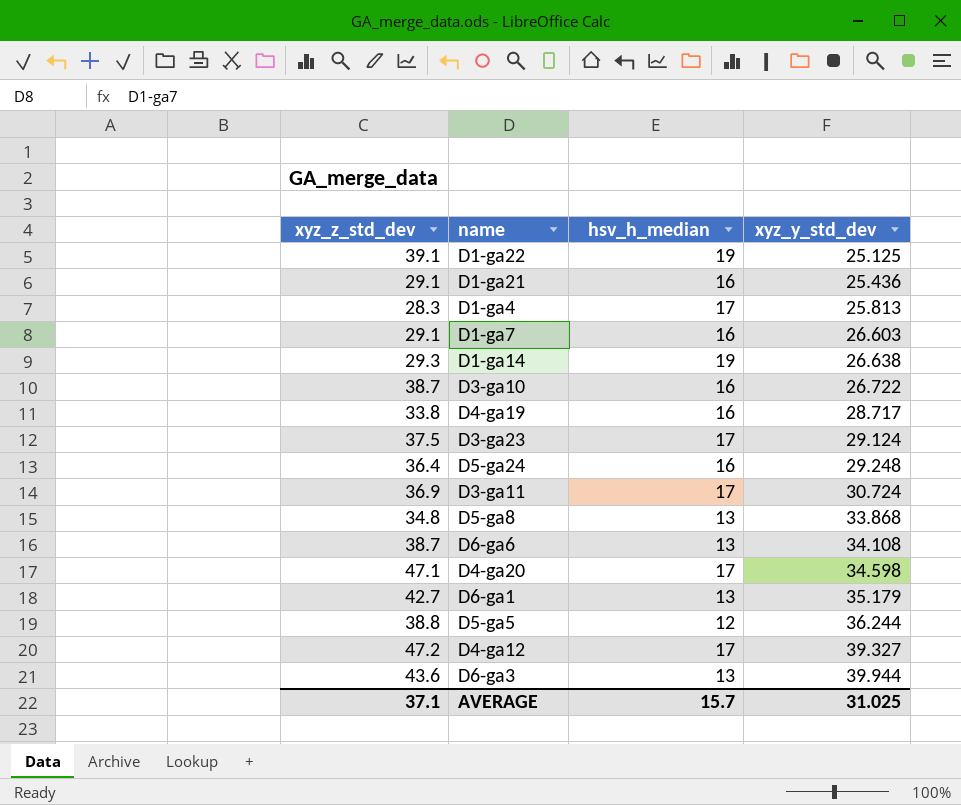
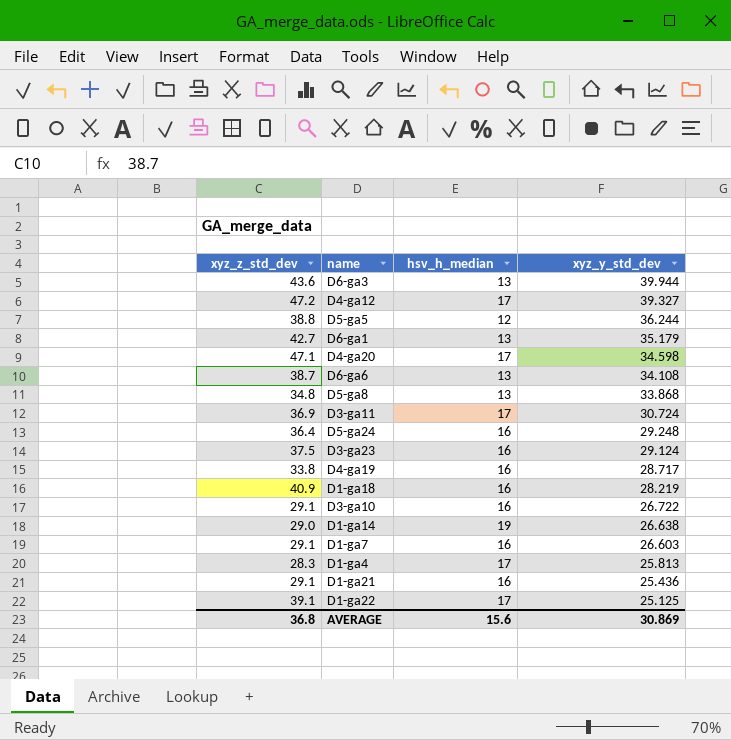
row order: xyz_y_std_dev ascending -> xyz_y_std_dev descending
D3-ga23 | hsv_h_median: 17 -> 16
row D1-ga18: none -> 40.9 | 16 | 28.219
D3-ga10 | xyz_z_std_dev: 38.7 -> 29.1
D1-ga14 | xyz_z_std_dev: 29.3 -> 29.0
D1-ga22 | hsv_h_median: 19 -> 17
AVERAGE | xyz_z_std_dev: 37.1 -> 36.8
AVERAGE | hsv_h_median: 15.7 -> 15.6
AVERAGE | xyz_y_std_dev: 31.025 -> 30.869

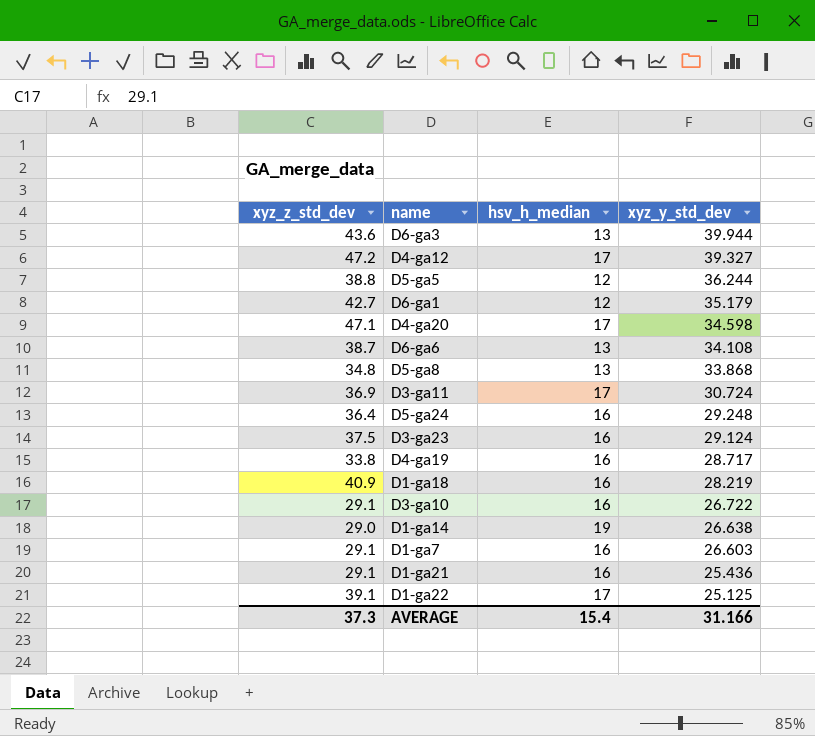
row D1-ga4: 28.3 | 17 | 25.813 -> none
D6-ga1 | hsv_h_median: 13 -> 12
AVERAGE | xyz_z_std_dev: 36.8 -> 37.3
AVERAGE | hsv_h_median: 15.6 -> 15.4
AVERAGE | xyz_y_std_dev: 30.869 -> 31.166

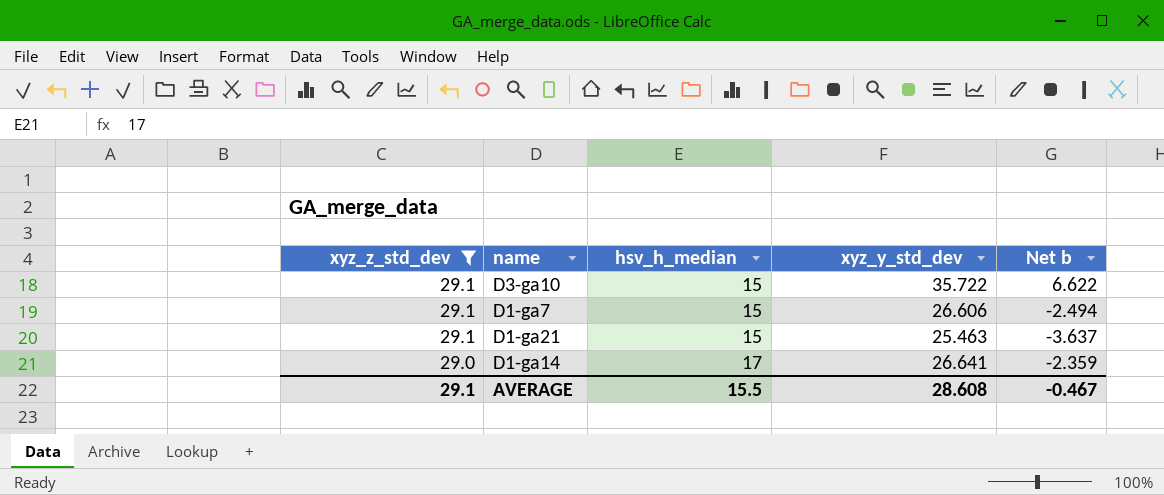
filter: none -> xyz_z_std_dev <= 29.1
row order: xyz_y_std_dev descending -> xyz_z_std_dev descending
column Net b | formula: none -> [xyz_y_std_dev] - [xyz_z_std_dev]
D3-ga10 | hsv_h_median: 16 -> 15
D3-ga10 | xyz_y_std_dev: 26.722 -> 35.722
D1-ga7 | hsv_h_median: 16 -> 15
D1-ga7 | xyz_y_std_dev: 26.603 -> 26.606
D1-ga21 | hsv_h_median: 16 -> 15
D1-ga21 | xyz_y_std_dev: 25.436 -> 25.463
D1-ga14 | hsv_h_median: 19 -> 17
D1-ga14 | xyz_y_std_dev: 26.638 -> 26.641
AVERAGE | xyz_z_std_dev: 37.3 -> 29.1
AVERAGE | hsv_h_median: 15.4 -> 15.5
AVERAGE | xyz_y_std_dev: 31.166 -> 28.608

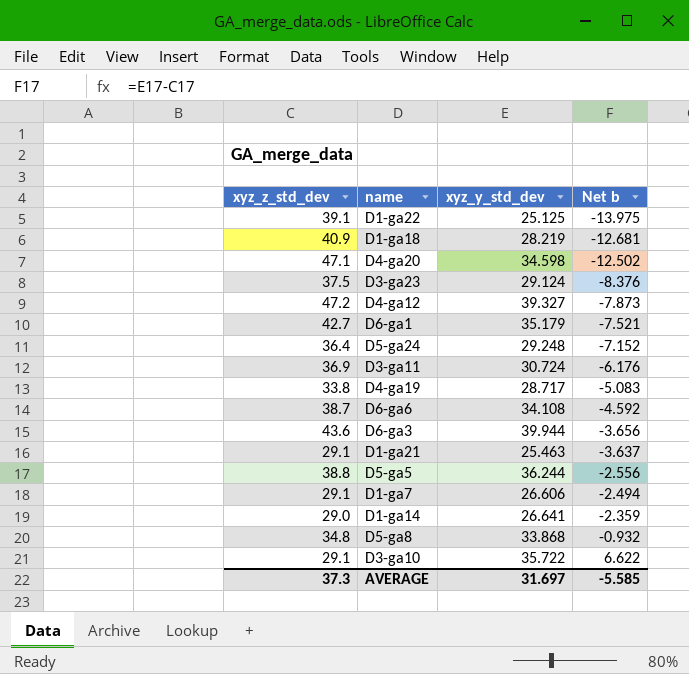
filter: xyz_z_std_dev <= 29.1 -> none
row order: xyz_z_std_dev descending -> Net b ascending
column hsv_h_median | position: 3 -> none
AVERAGE | xyz_z_std_dev: 29.1 -> 37.3
AVERAGE | xyz_y_std_dev: 28.608 -> 31.697
AVERAGE | Net b: -0.467 -> -5.585

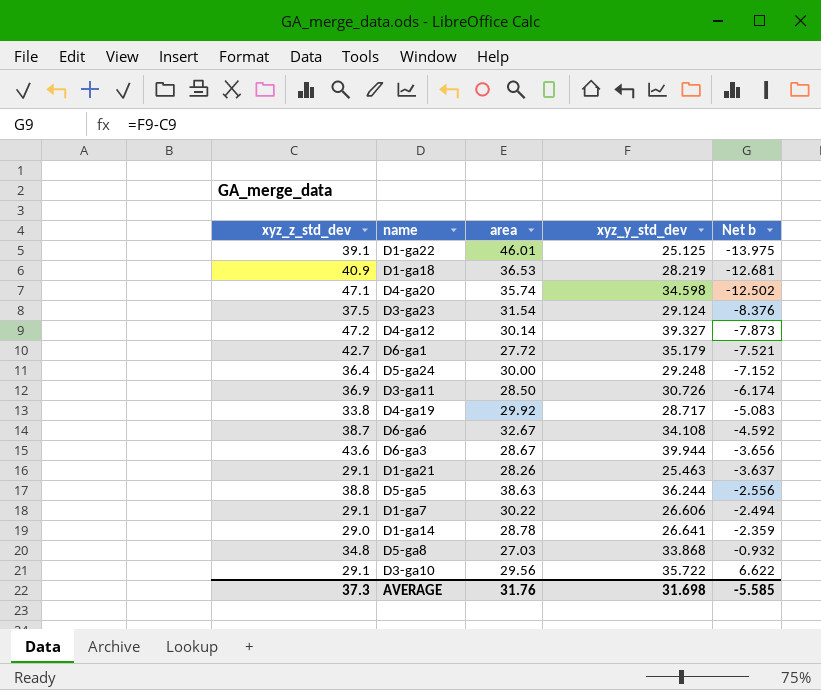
column area | position: none -> 3
D3-ga11 | xyz_y_std_dev: 30.724 -> 30.726
D3-ga11 | Net b: -6.176 -> -6.174
AVERAGE | xyz_y_std_dev: 31.697 -> 31.698

